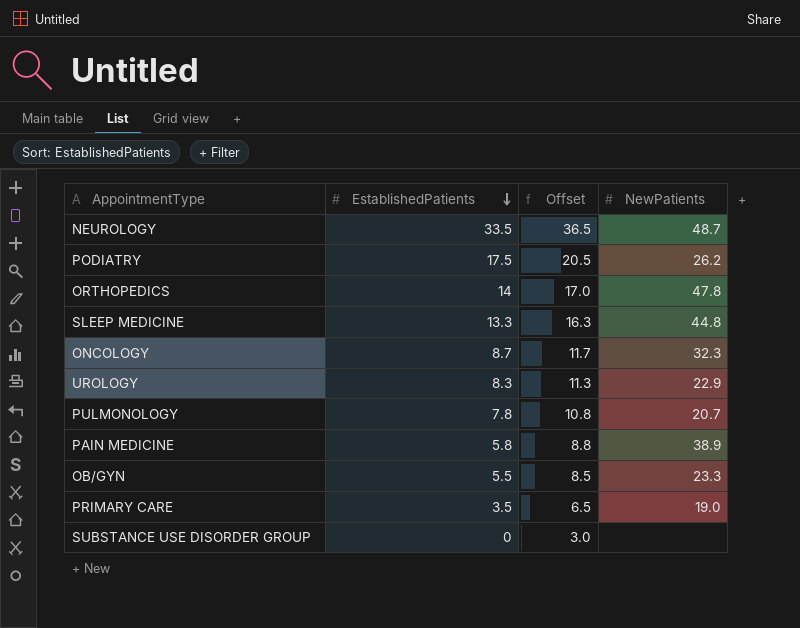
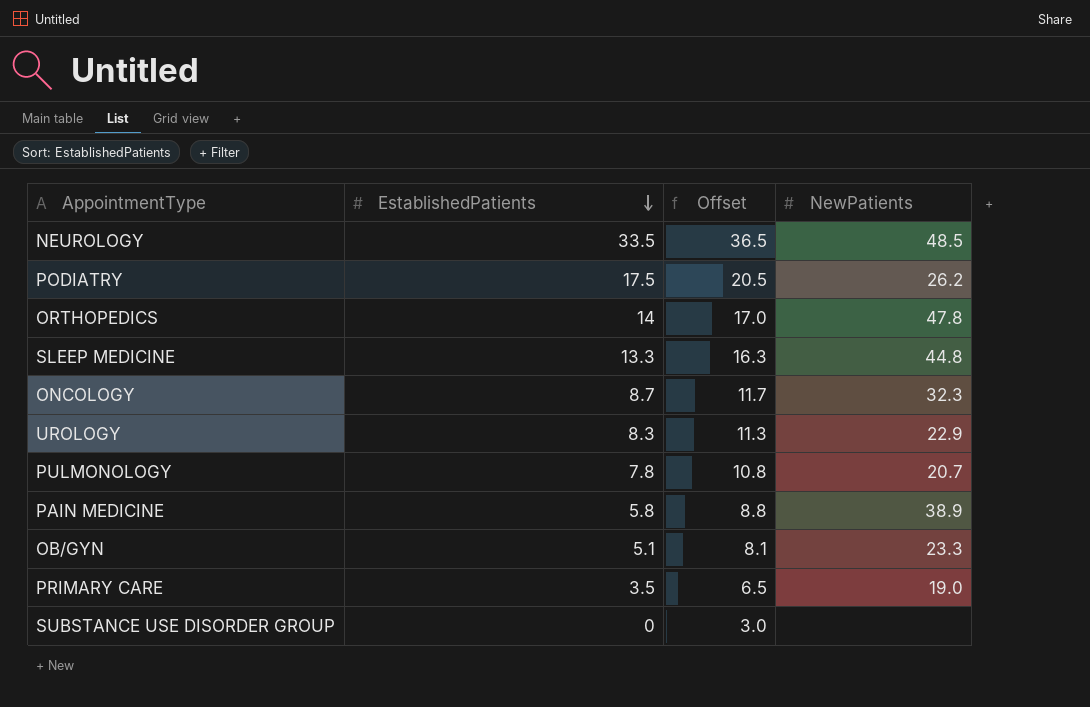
NEUROLOGY | NewPatients: 48.7 -> 48.5
OB/GYN | EstablishedPatients: 5.5 -> 5.1
OB/GYN | Offset: 8.5 -> 8.1

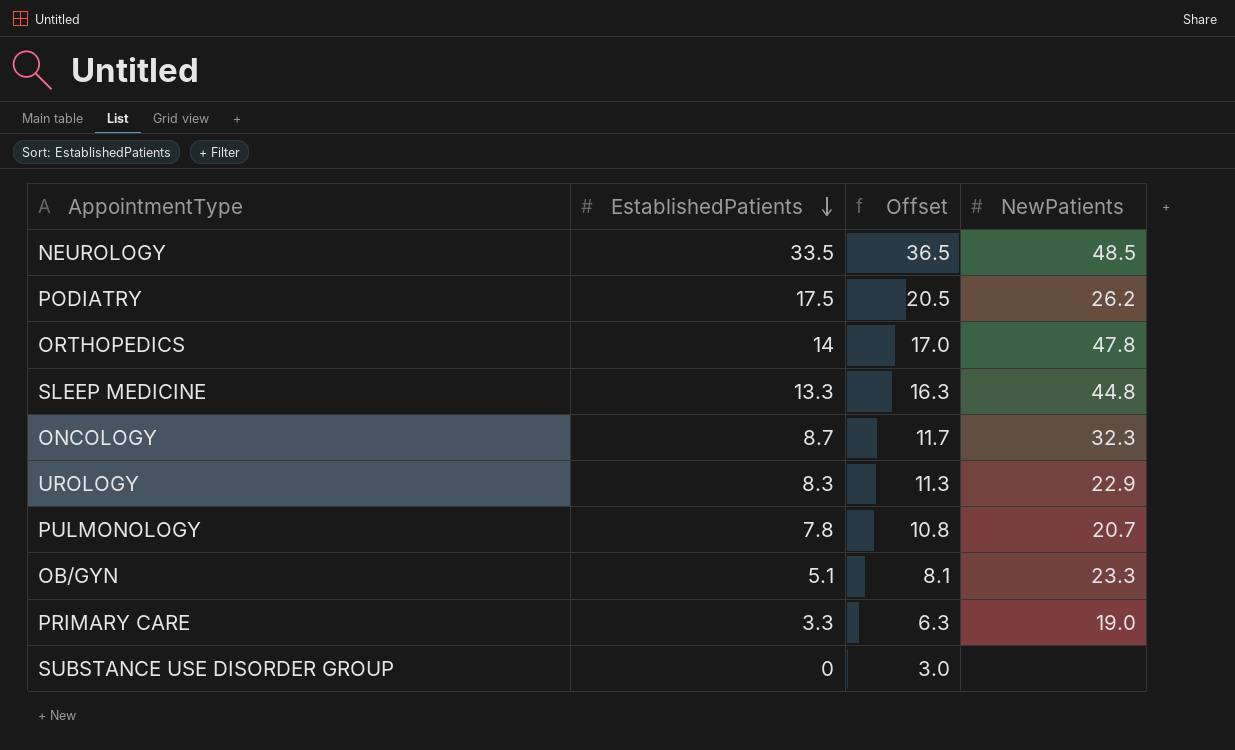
row PAIN MEDICINE: 5.8 | 8.8 | 38.9 -> none
PRIMARY CARE | EstablishedPatients: 3.5 -> 3.3
PRIMARY CARE | Offset: 6.5 -> 6.3

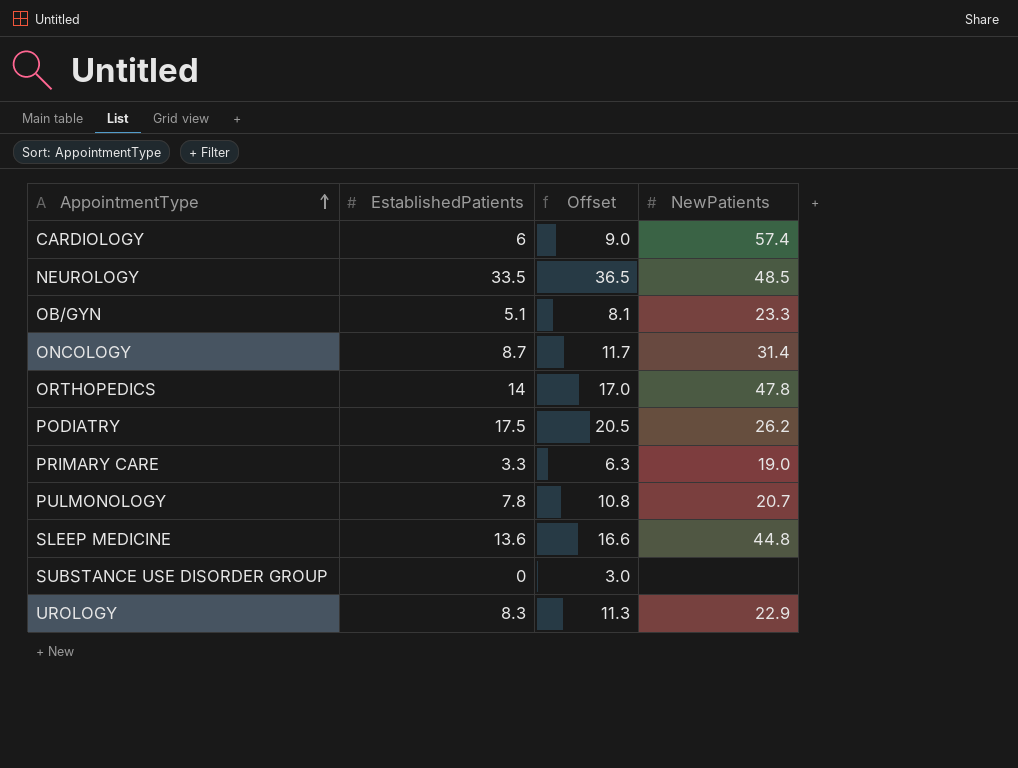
row order: EstablishedPatients descending -> AppointmentType ascending
row CARDIOLOGY: none -> 6 | 9.0 | 57.4
ONCOLOGY | NewPatients: 32.3 -> 31.4
SLEEP MEDICINE | EstablishedPatients: 13.3 -> 13.6
SLEEP MEDICINE | Offset: 16.3 -> 16.6

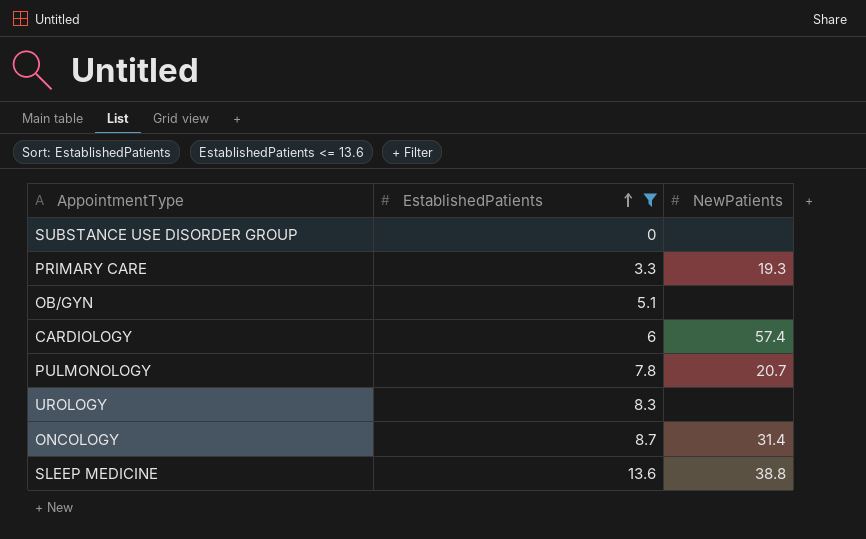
filter: none -> EstablishedPatients <= 13.6
row order: AppointmentType ascending -> EstablishedPatients ascending
column Offset | formula: [EstablishedPatients] + 3 -> none
PRIMARY CARE | NewPatients: 19.0 -> 19.3
OB/GYN | NewPatients: 23.3 -> none
UROLOGY | NewPatients: 22.9 -> none
SLEEP MEDICINE | NewPatients: 44.8 -> 38.8

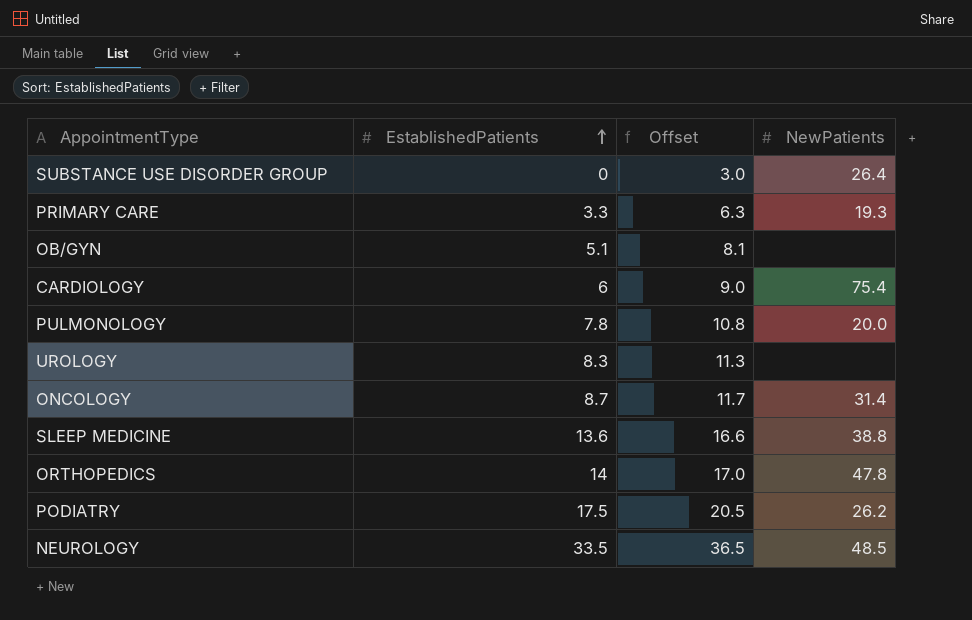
filter: EstablishedPatients <= 13.6 -> none
column Offset | formula: none -> [EstablishedPatients] + 3
SUBSTANCE USE DISORDER GROUP | NewPatients: none -> 26.4
CARDIOLOGY | NewPatients: 57.4 -> 75.4
PULMONOLOGY | NewPatients: 20.7 -> 20.0

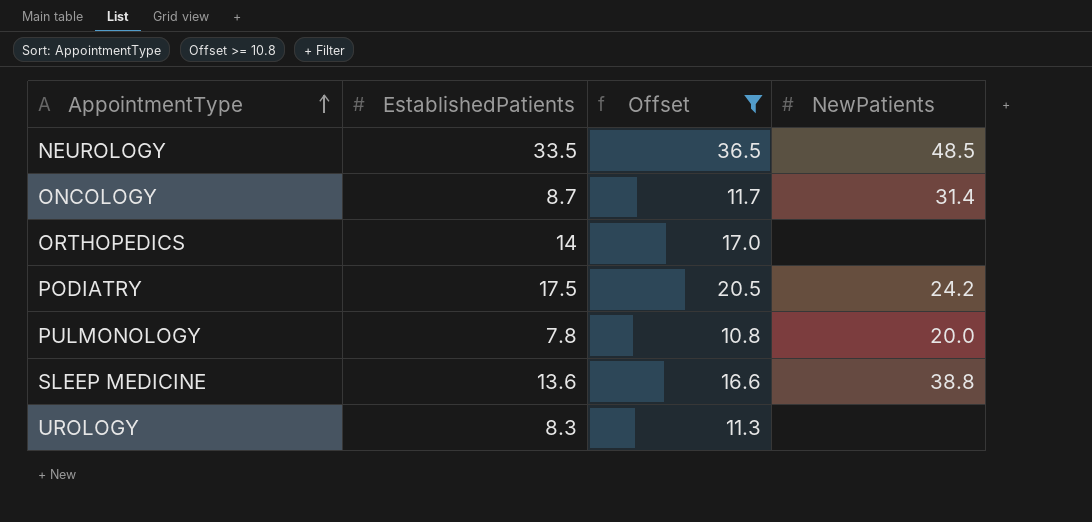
filter: none -> Offset >= 10.8
row order: EstablishedPatients ascending -> AppointmentType ascending
ORTHOPEDICS | NewPatients: 47.8 -> none
PODIATRY | NewPatients: 26.2 -> 24.2

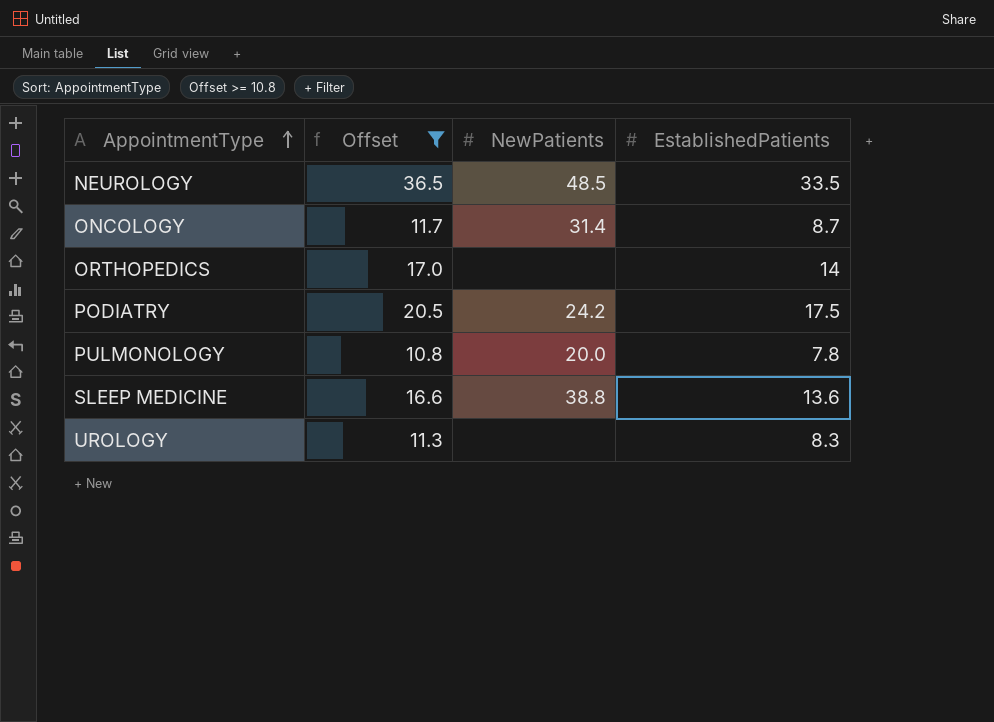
column EstablishedPatients | position: 2 -> 4

